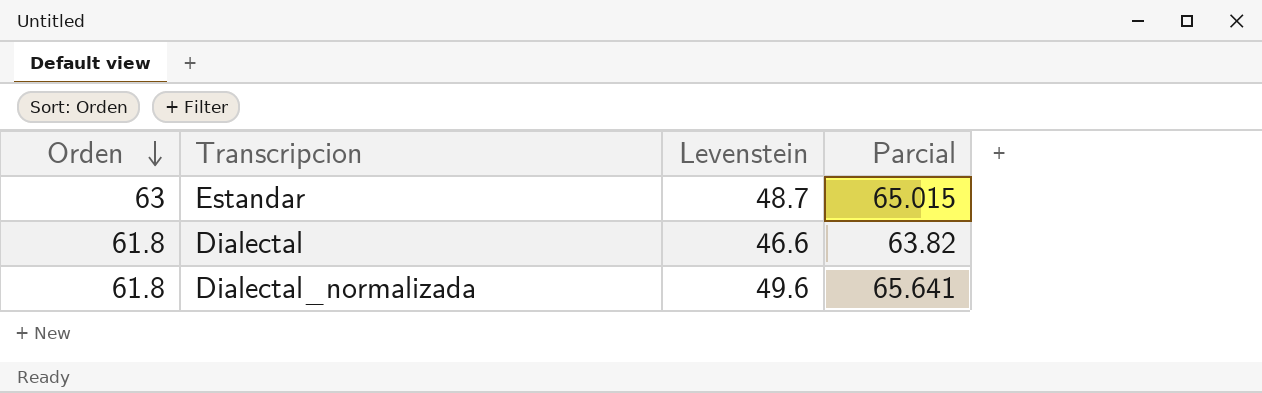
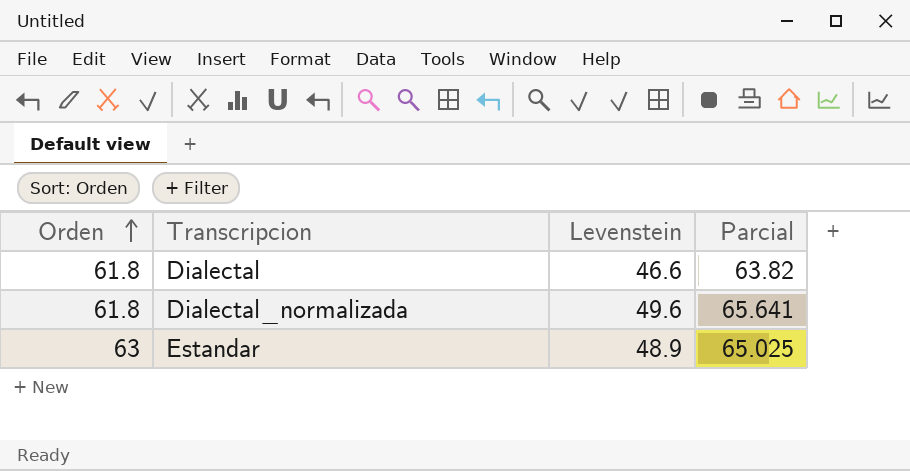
row order: Orden descending -> Orden ascending
Estandar | Levenstein: 48.7 -> 48.9
Estandar | Parcial: 65.015 -> 65.025

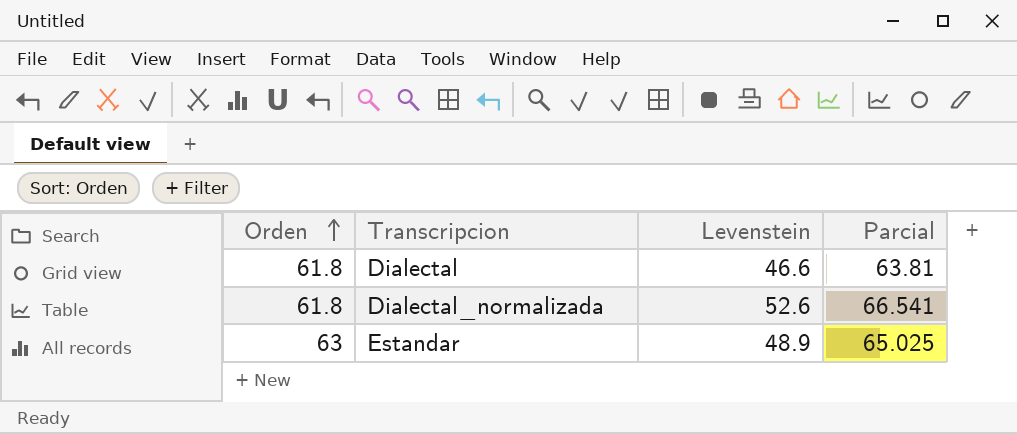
Dialectal | Parcial: 63.82 -> 63.81
Dialectal_normalizada | Levenstein: 49.6 -> 52.6
Dialectal_normalizada | Parcial: 65.641 -> 66.541

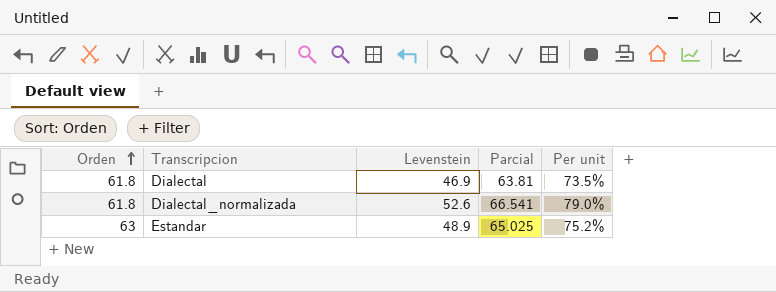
column Per unit | formula: none -> [Levenstein] / [Parcial]
Dialectal | Levenstein: 46.6 -> 46.9

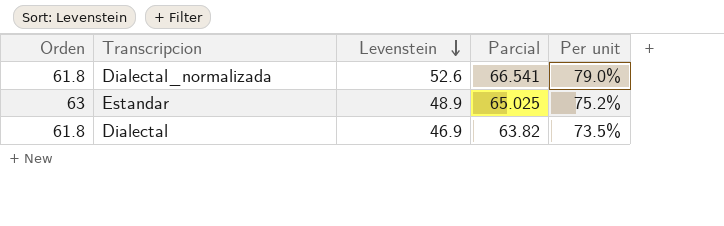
row order: Orden ascending -> Levenstein descending
Dialectal | Parcial: 63.81 -> 63.82

